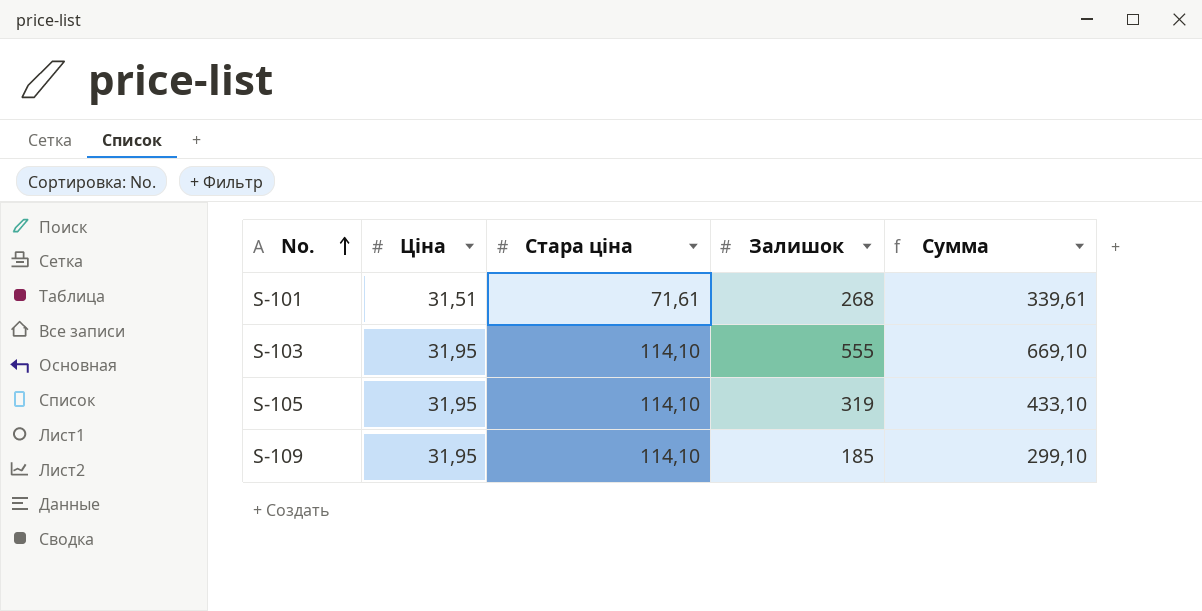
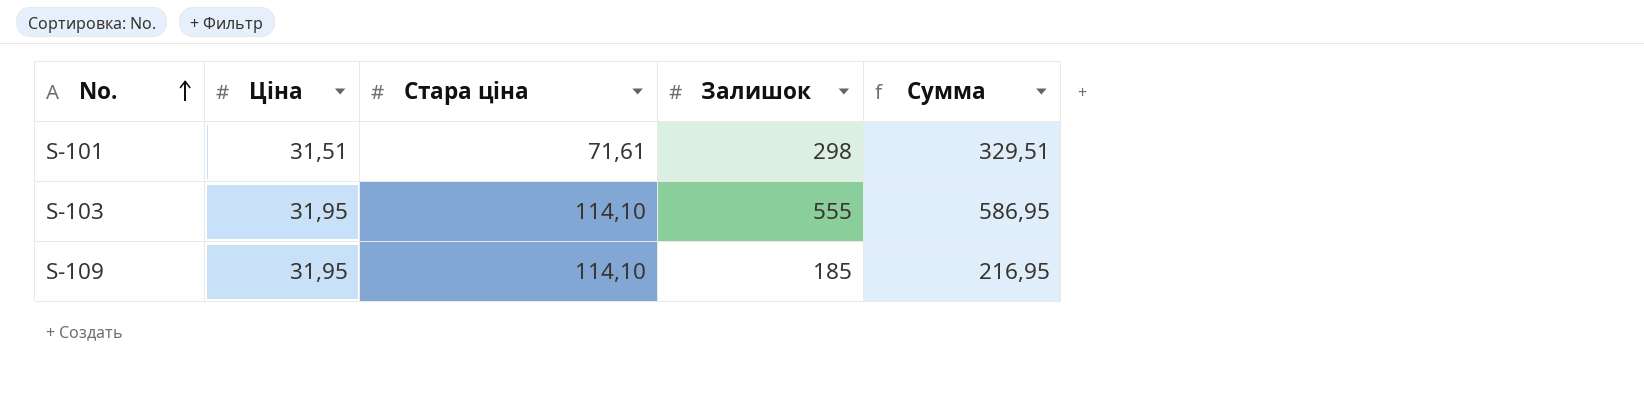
column Сумма | formula: [Стара ціна] + [Залишок] -> [Ціна] + [Залишок]
row S-105: 31,95 | 114,10 | 319 | 433,10 -> none
S-101 | Залишок: 268 -> 298

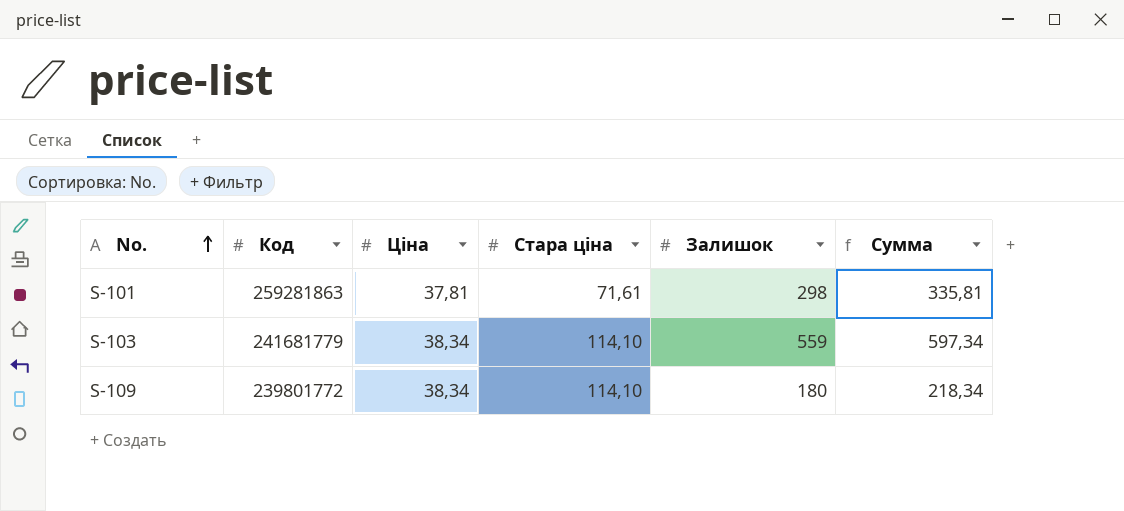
column Код | position: none -> 2
S-101 | Ціна: 31,51 -> 37,81
S-101 | Сумма: 329,51 -> 335,81
S-103 | Ціна: 31,95 -> 38,34
S-103 | Залишок: 555 -> 559
S-103 | Сумма: 586,95 -> 597,34
S-109 | Ціна: 31,95 -> 38,34
S-109 | Залишок: 185 -> 180
S-109 | Сумма: 216,95 -> 218,34

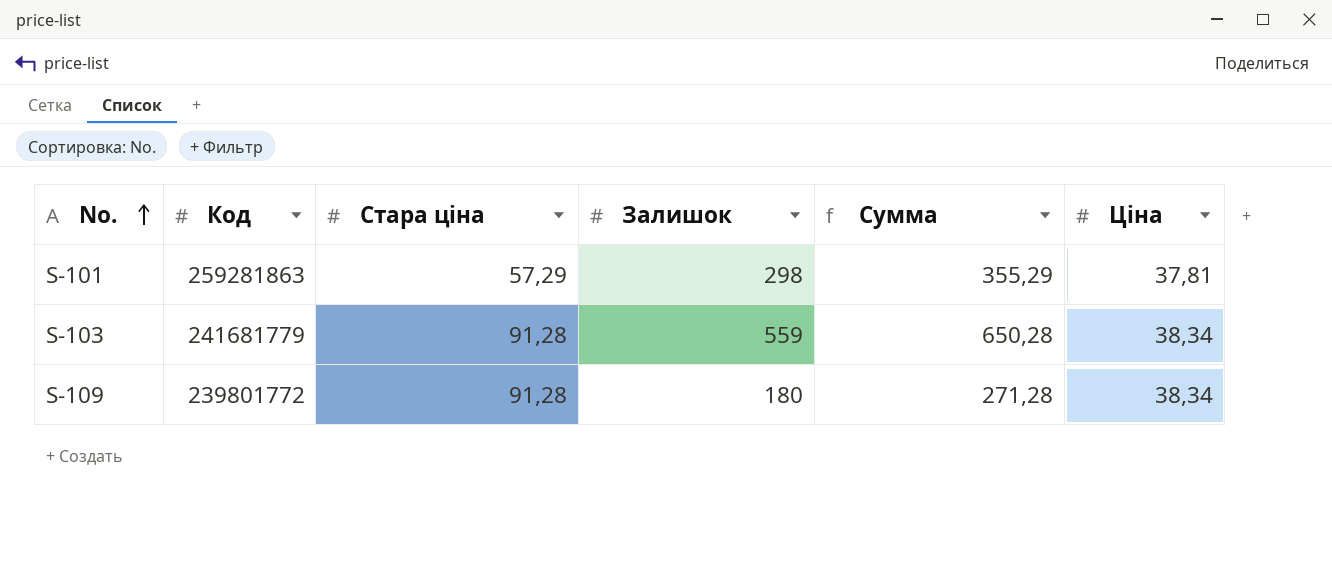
column Сумма | formula: [Ціна] + [Залишок] -> [Стара ціна] + [Залишок]
column Ціна | position: 3 -> 6
S-101 | Стара ціна: 71,61 -> 57,29
S-103 | Стара ціна: 114,10 -> 91,28
S-109 | Стара ціна: 114,10 -> 91,28

